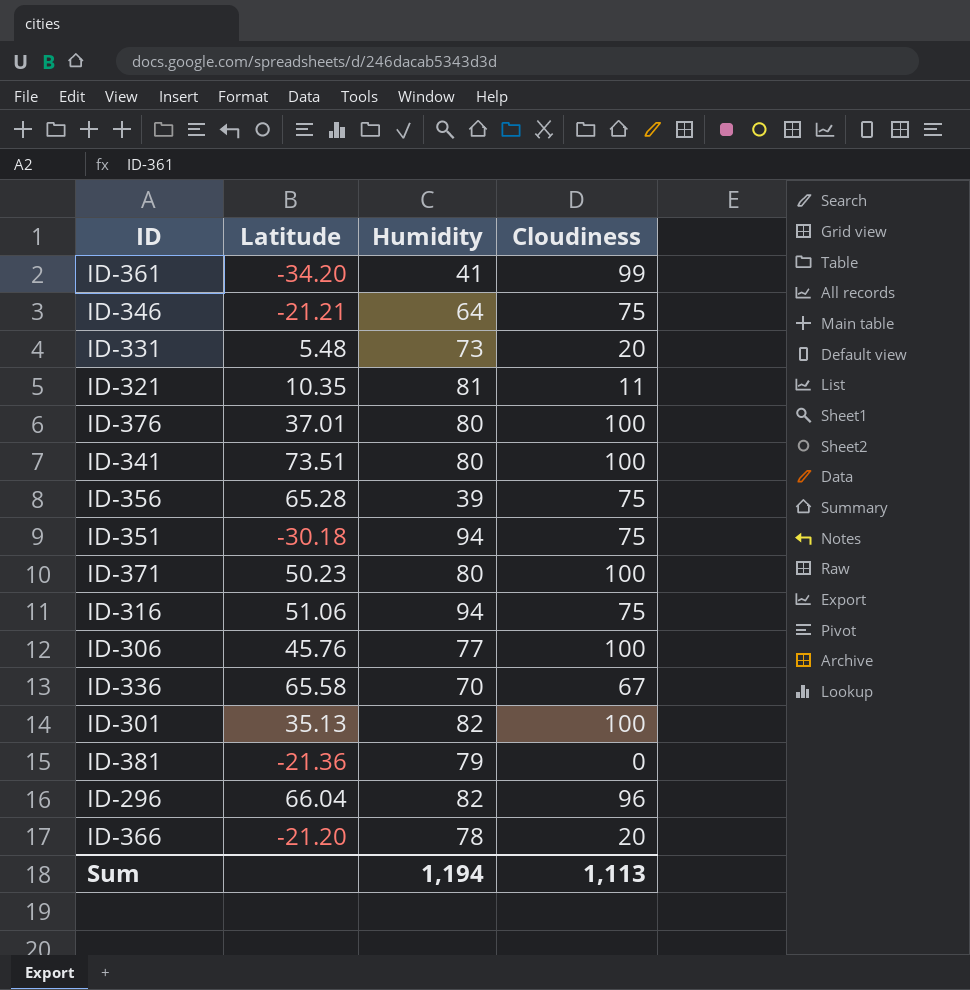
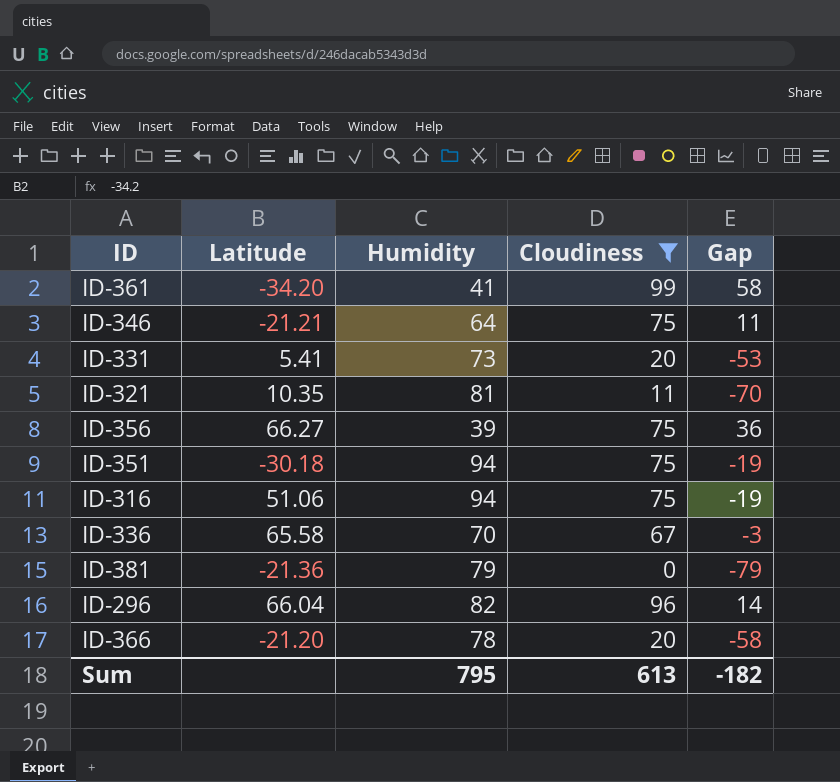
filter: none -> Cloudiness != 100
column Gap | formula: none -> [Cloudiness] - [Humidity]
ID-331 | Latitude: 5.48 -> 5.41
ID-356 | Latitude: 65.28 -> 66.27
Sum | Humidity: 1,194 -> 795
Sum | Cloudiness: 1,113 -> 613

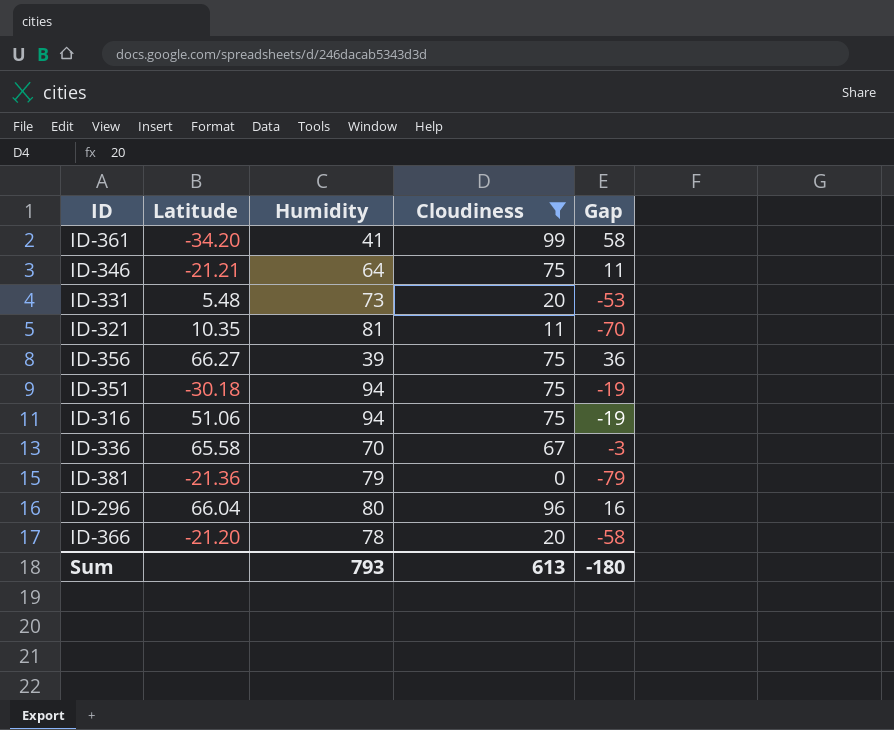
ID-331 | Latitude: 5.41 -> 5.48
ID-296 | Humidity: 82 -> 80
ID-296 | Gap: 14 -> 16
Sum | Humidity: 795 -> 793
Sum | Gap: -182 -> -180

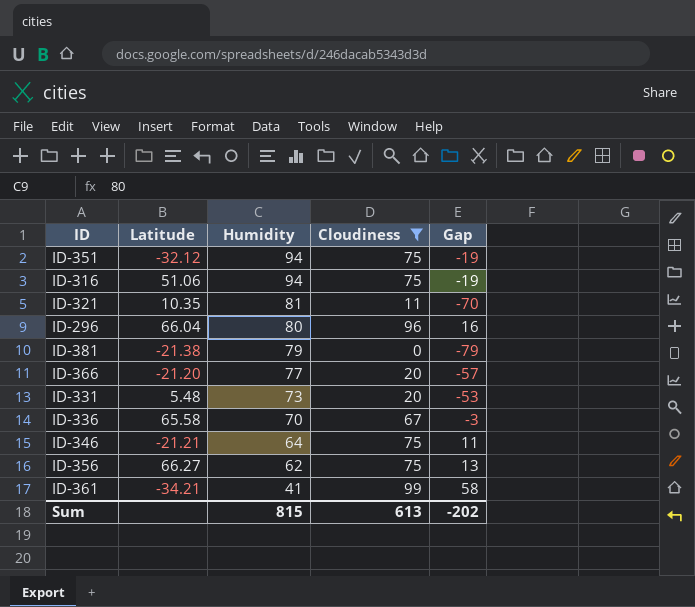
row order: none -> Humidity descending
ID-351 | Latitude: -30.18 -> -32.12
ID-381 | Latitude: -21.36 -> -21.38
ID-366 | Humidity: 78 -> 77
ID-366 | Gap: -58 -> -57
ID-356 | Humidity: 39 -> 62
ID-356 | Gap: 36 -> 13
ID-361 | Latitude: -34.20 -> -34.21
Sum | Humidity: 793 -> 815
Sum | Gap: -180 -> -202

